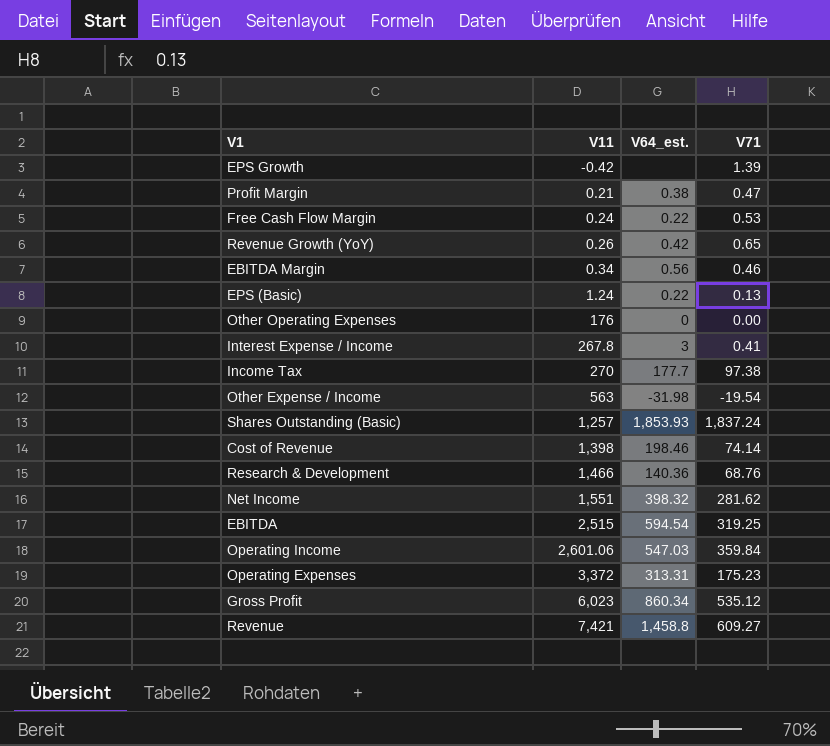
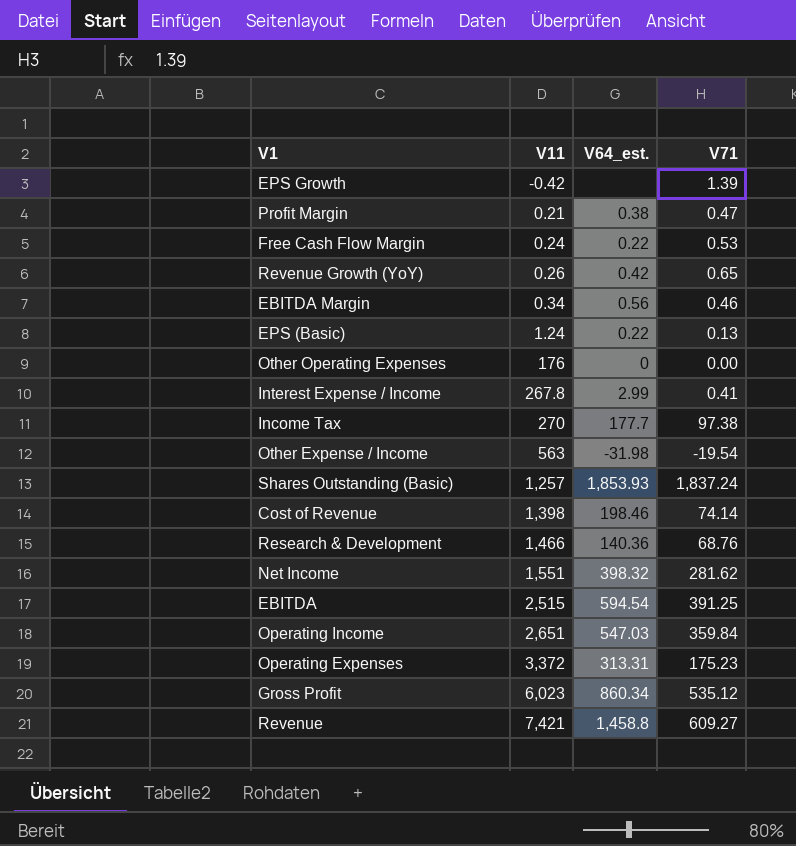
Interest Expense / Income | V64_est.: 3 -> 2.99
EBITDA | V71: 319.25 -> 391.25
Operating Income | V11: 2,601.06 -> 2,651

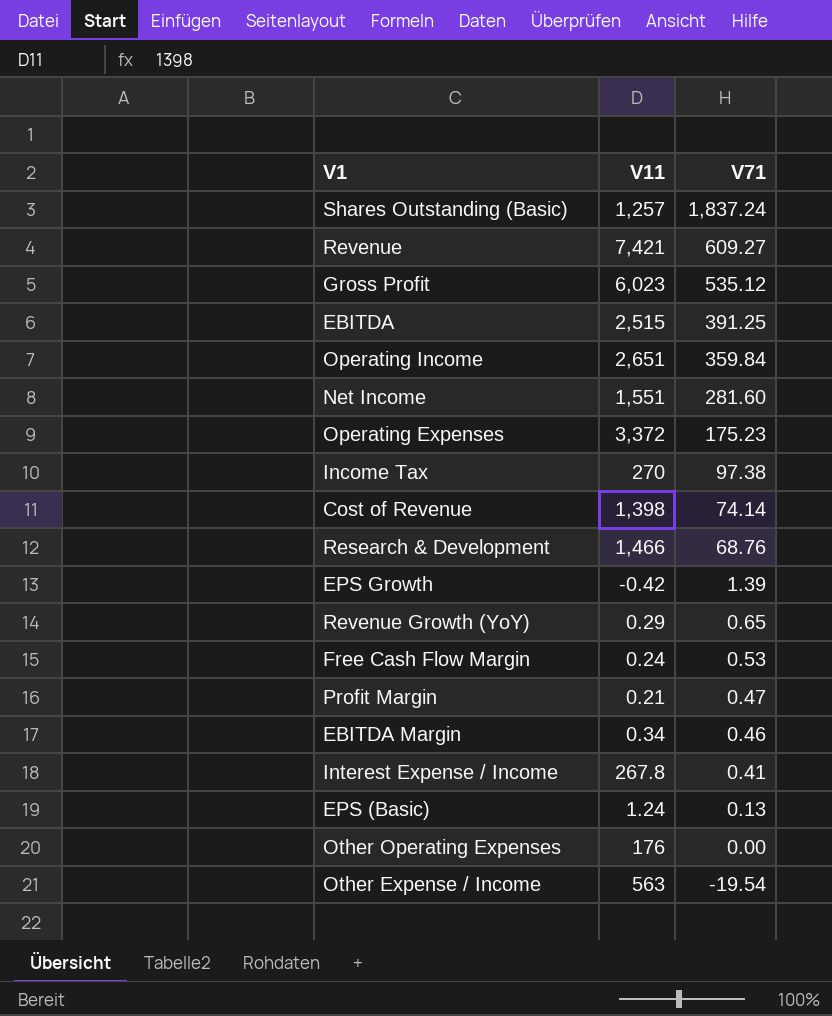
row order: V11 ascending -> V71 descending
column V64_est. | position: 3 -> none
Net Income | V71: 281.62 -> 281.60
Revenue Growth (YoY) | V11: 0.26 -> 0.29

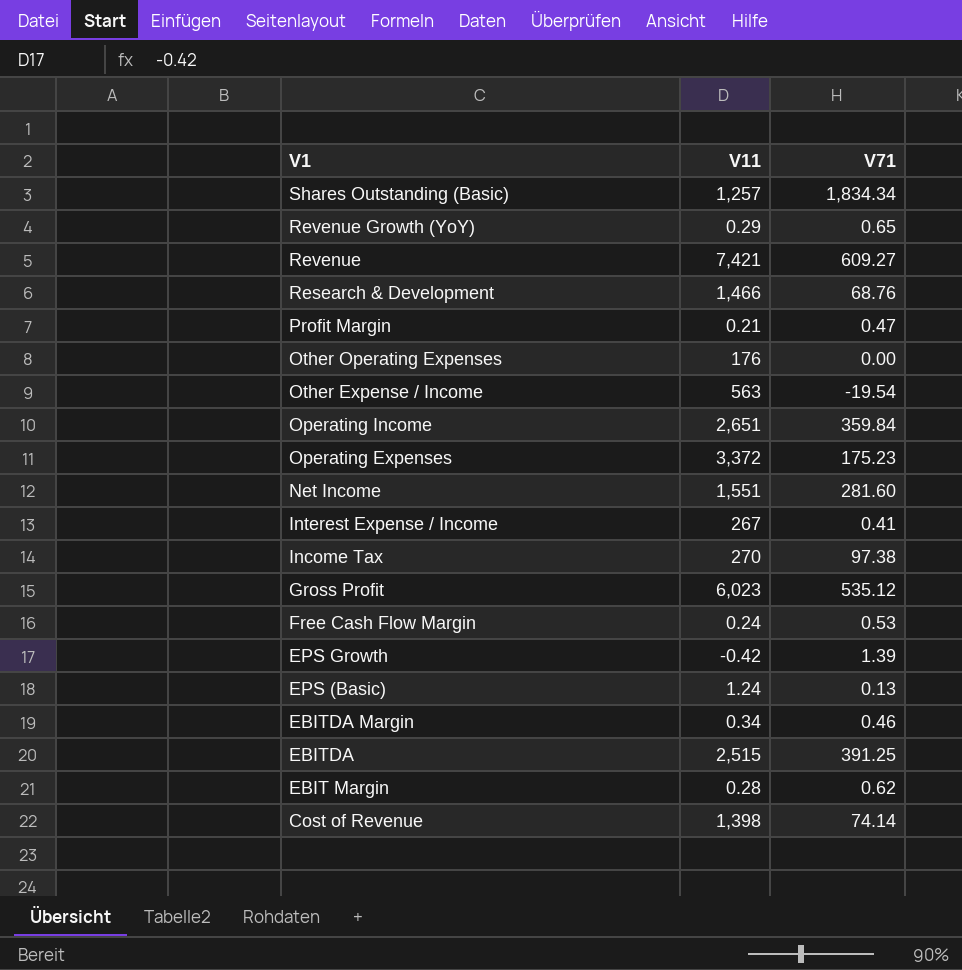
row order: V71 descending -> V1 descending
Shares Outstanding (Basic) | V71: 1,837.24 -> 1,834.34
Interest Expense / Income | V11: 267.8 -> 267
row EBIT Margin: none -> 0.28 | 0.62

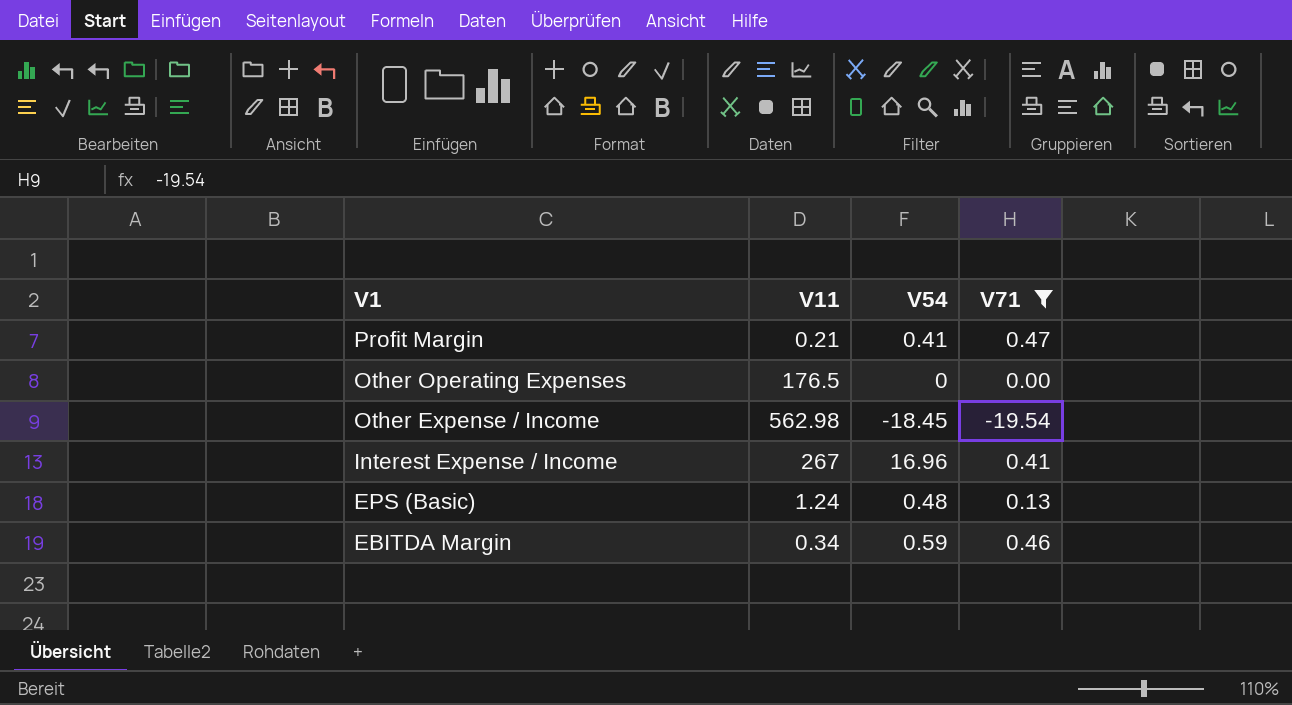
filter: none -> V71 <= 0.47
column V54 | position: none -> 3
Other Operating Expenses | V11: 176 -> 176.5
Other Expense / Income | V11: 563 -> 562.98

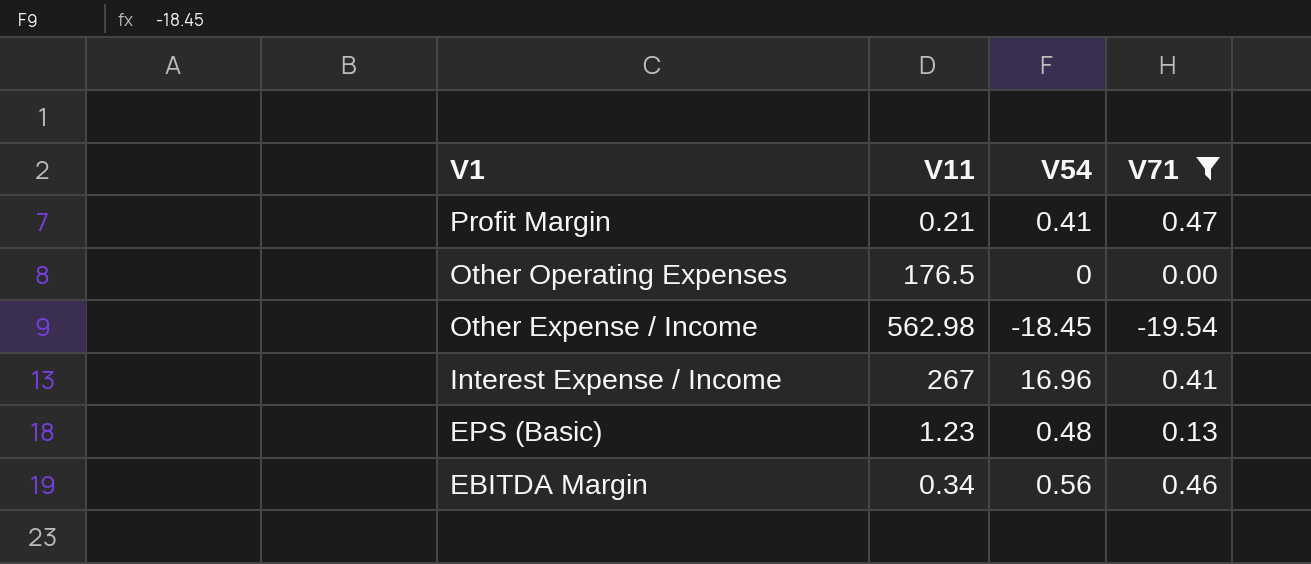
EPS (Basic) | V11: 1.24 -> 1.23
EBITDA Margin | V54: 0.59 -> 0.56

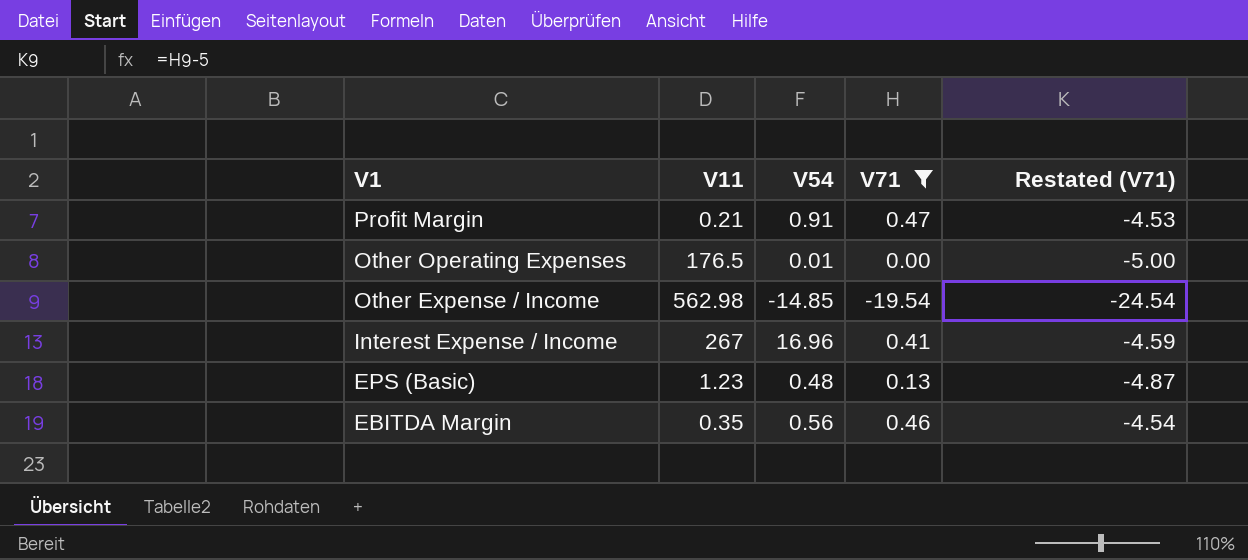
column Restated (V71) | formula: none -> [V71] - 5
Profit Margin | V54: 0.41 -> 0.91
Other Operating Expenses | V54: 0 -> 0.01
Other Expense / Income | V54: -18.45 -> -14.85
EBITDA Margin | V11: 0.34 -> 0.35

